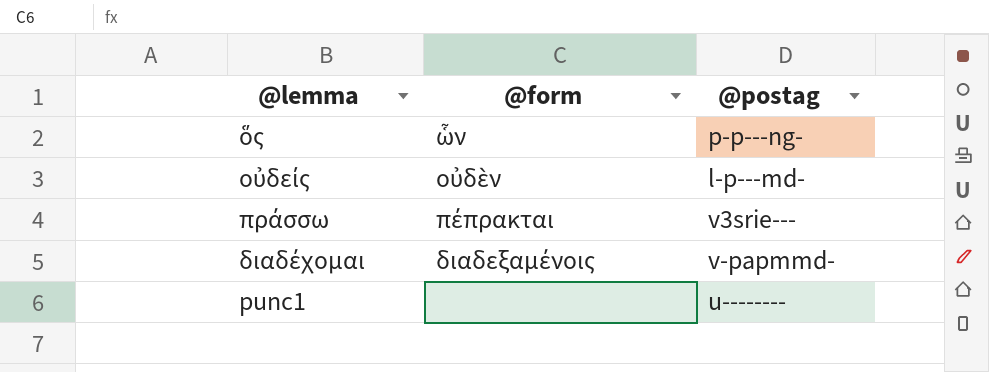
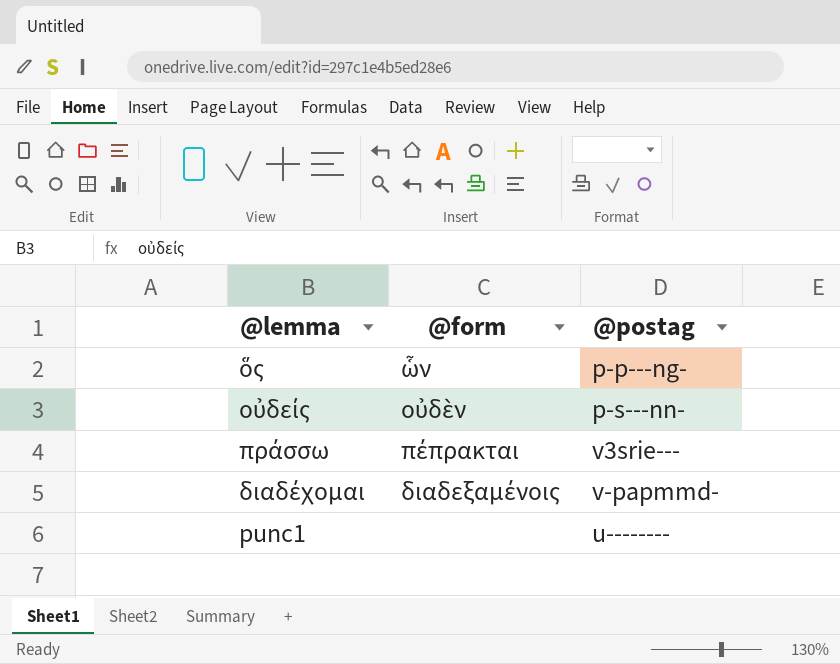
οὐδείς | @postag: l-p---md- -> p-s---nn-

